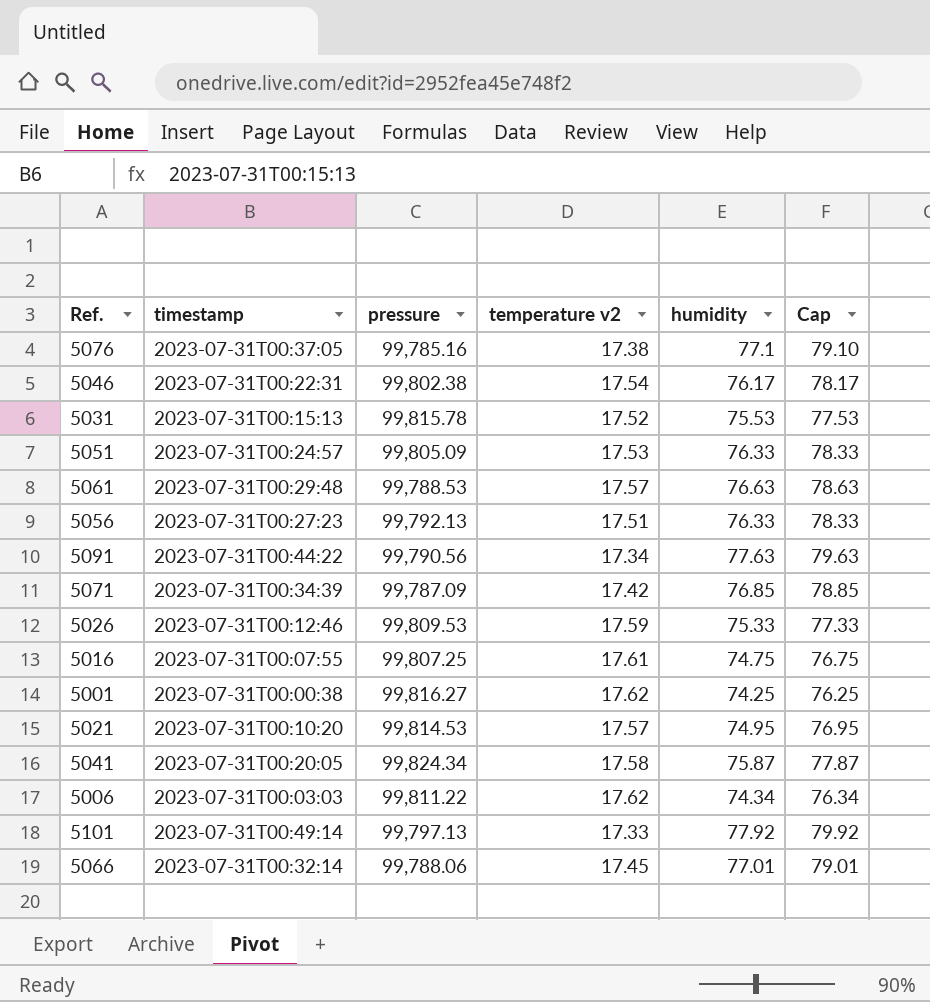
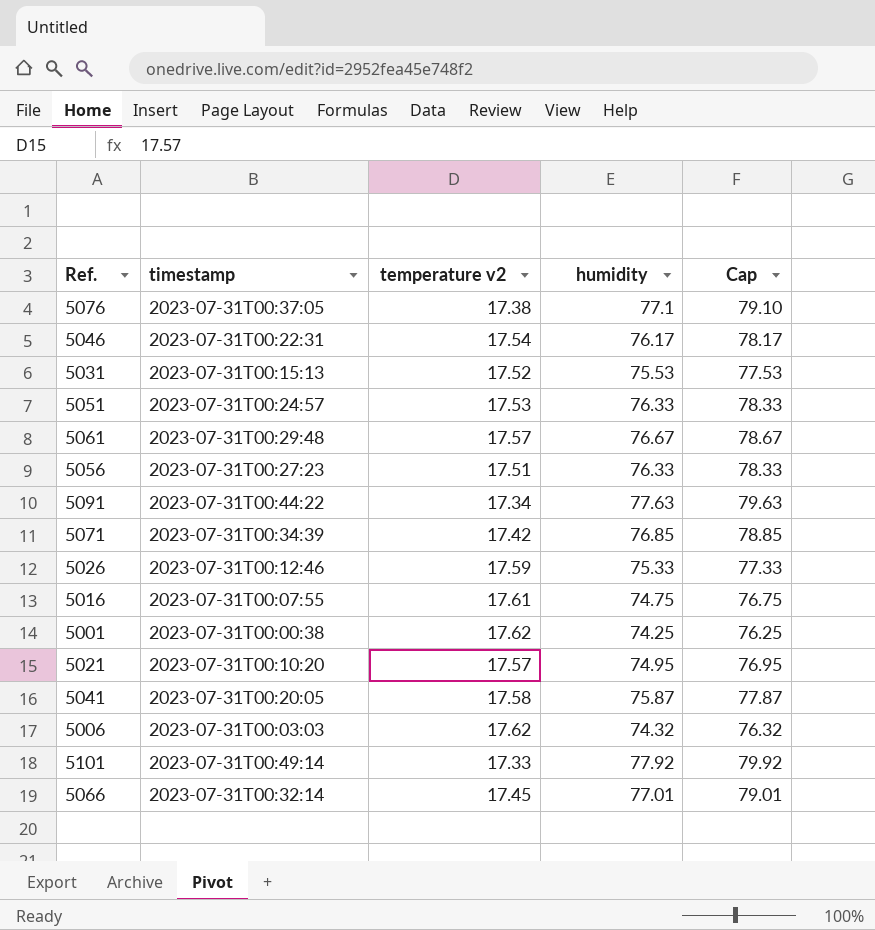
column pressure | position: 3 -> none
5061 | humidity: 76.63 -> 76.67
5061 | Cap: 78.63 -> 78.67
5006 | humidity: 74.34 -> 74.32
5006 | Cap: 76.34 -> 76.32

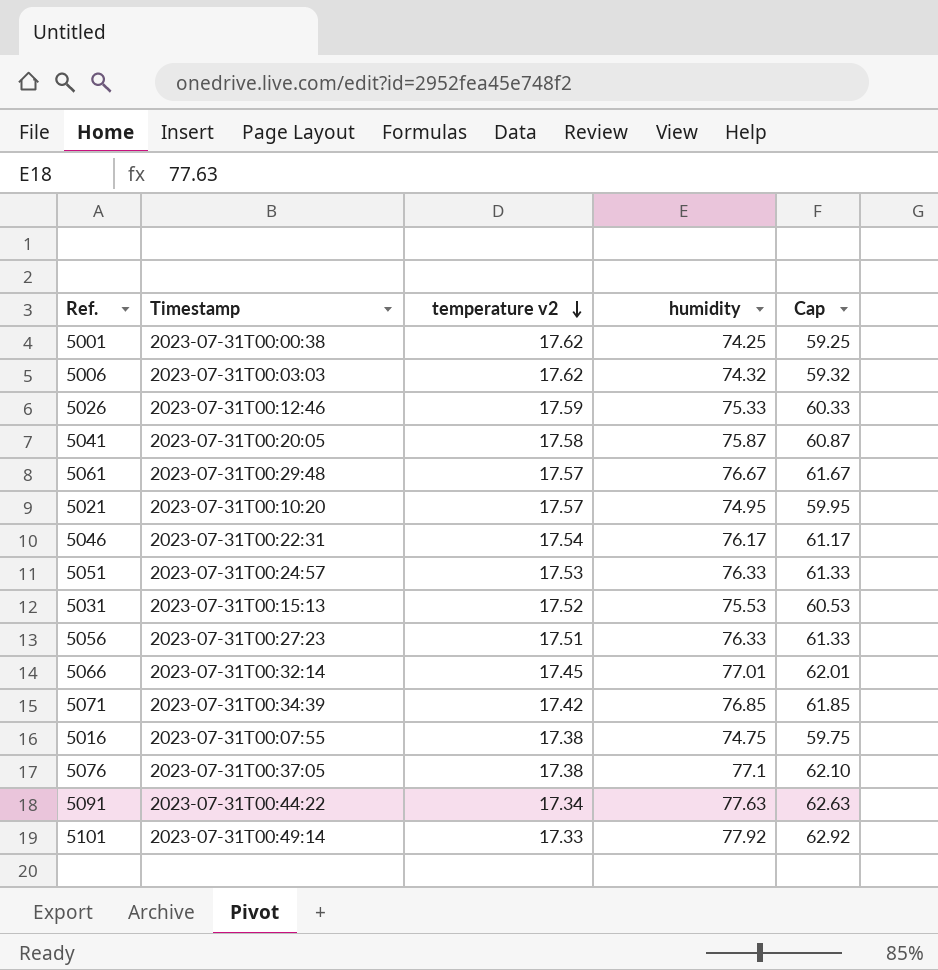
row order: none -> temperature v2 descending
column name: timestamp -> Timestamp
column Cap | formula: [humidity] + 2 -> [humidity] - 15
5016 | temperature v2: 17.61 -> 17.38

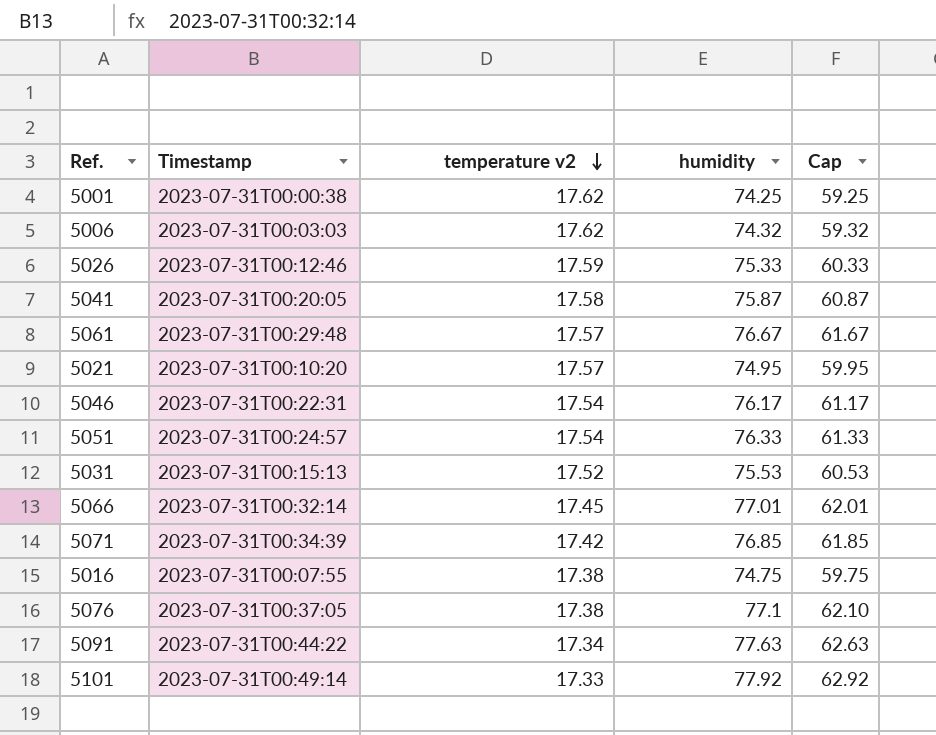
row 5056: 2023-07-31T00:27:23 | 17.51 | 76.33 | 61.33 -> none
5051 | temperature v2: 17.53 -> 17.54

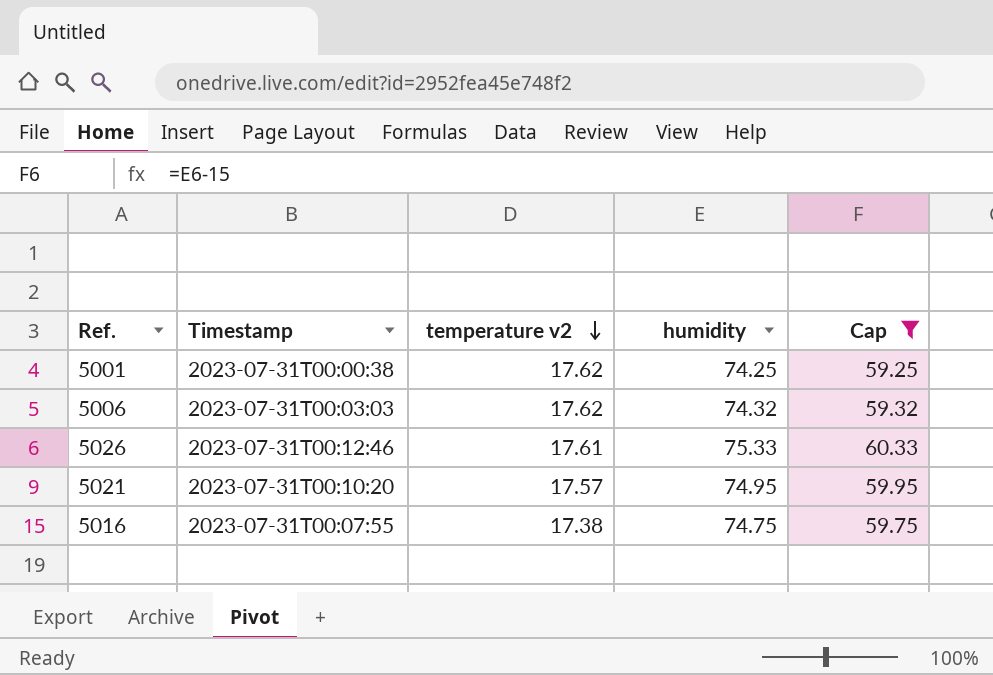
filter: none -> Cap <= 60.33
5026 | temperature v2: 17.59 -> 17.61

